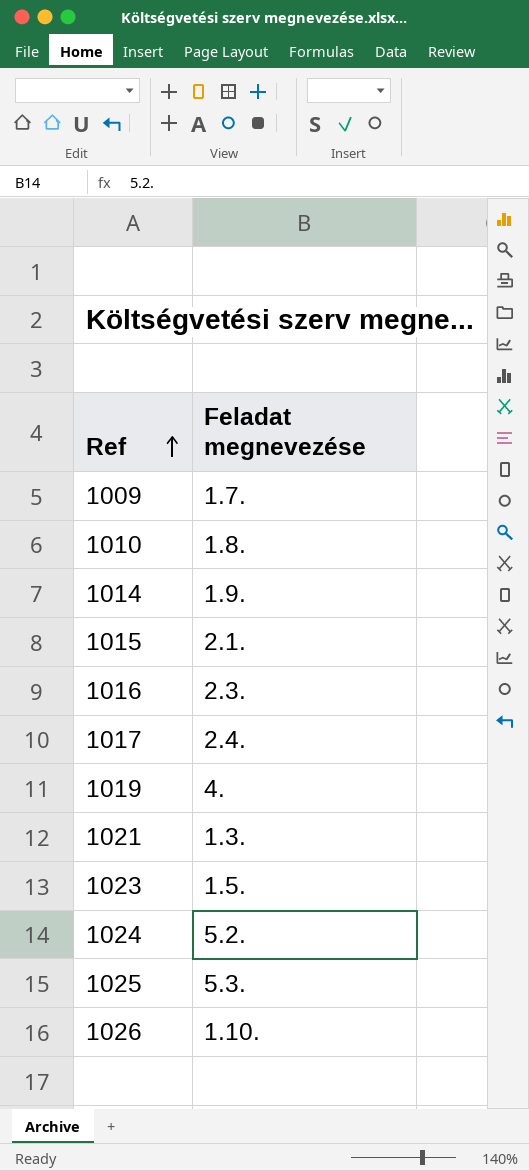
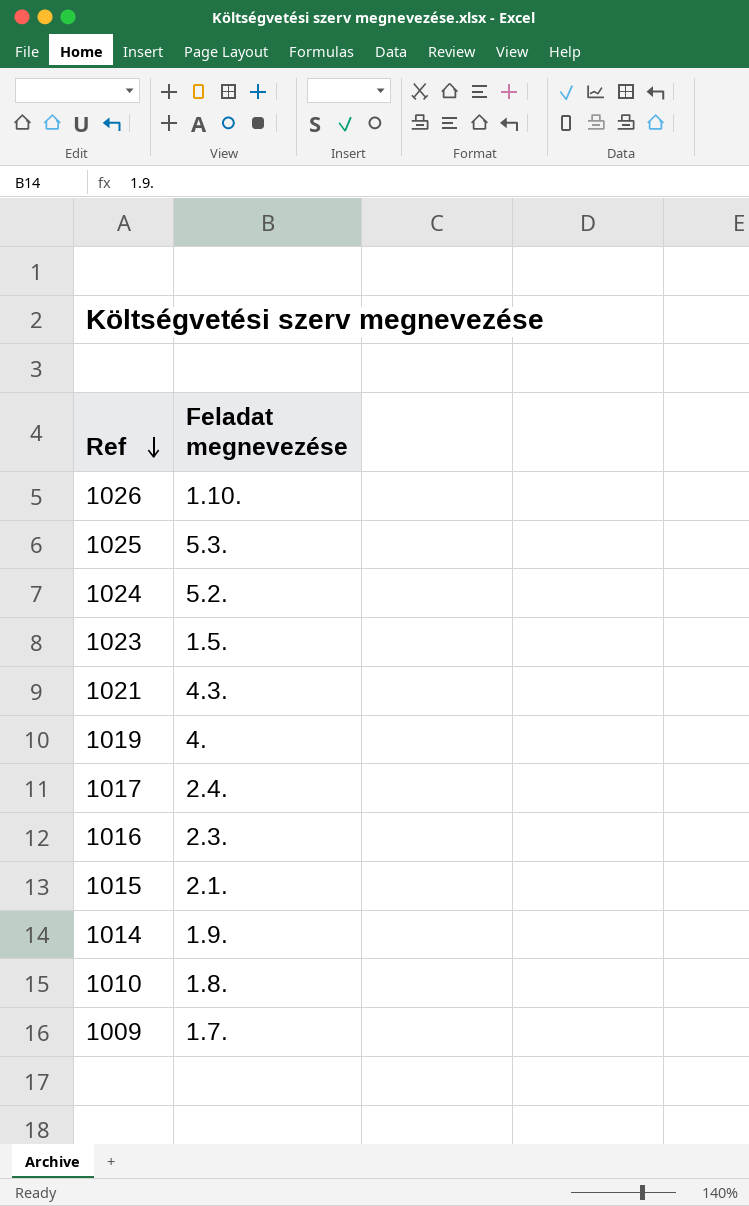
row order: Ref ascending -> Ref descending
1021 | Feladat megnevezése: 1.3. -> 4.3.

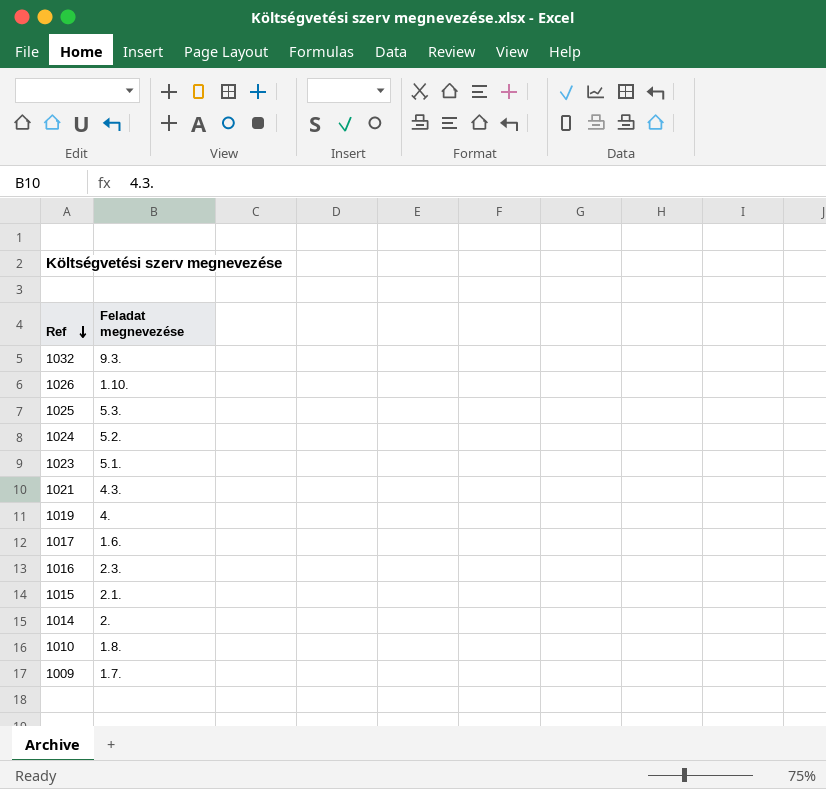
row 1032: none -> 9.3.
1023 | Feladat megnevezése: 1.5. -> 5.1.
1017 | Feladat megnevezése: 2.4. -> 1.6.
1014 | Feladat megnevezése: 1.9. -> 2.

